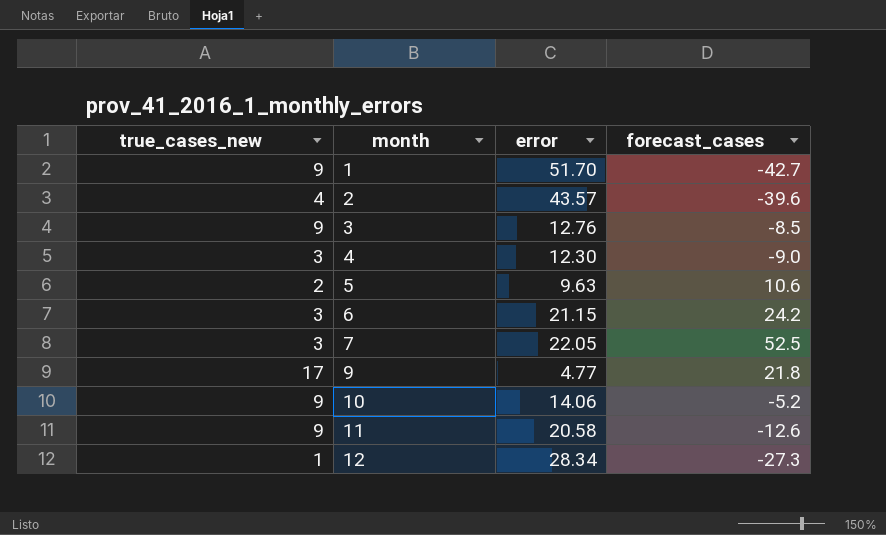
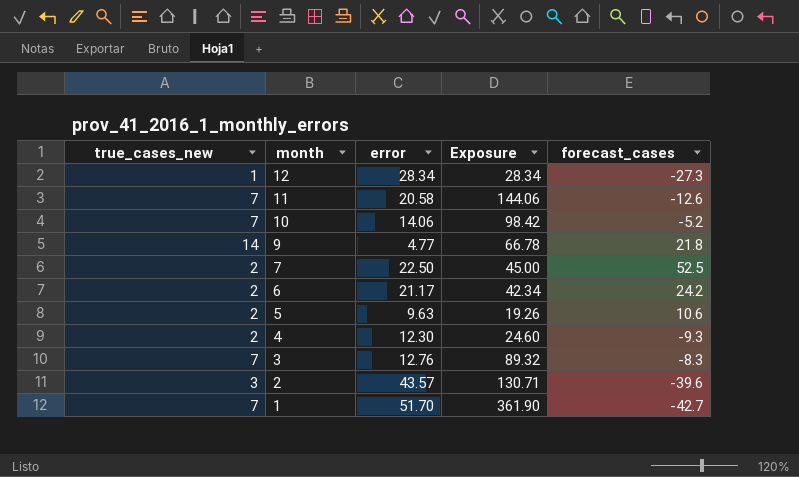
row order: month ascending -> month descending
column Exposure | formula: none -> [true_cases_new] * [error]
11 | true_cases_new: 9 -> 7
10 | true_cases_new: 9 -> 7
9 | true_cases_new: 17 -> 14
7 | true_cases_new: 3 -> 2
7 | error: 22.05 -> 22.50
6 | true_cases_new: 3 -> 2
6 | error: 21.15 -> 21.17
4 | true_cases_new: 3 -> 2
4 | forecast_cases: -9.0 -> -9.3
3 | true_cases_new: 9 -> 7
3 | forecast_cases: -8.5 -> -8.3
2 | true_cases_new: 4 -> 3
1 | true_cases_new: 9 -> 7

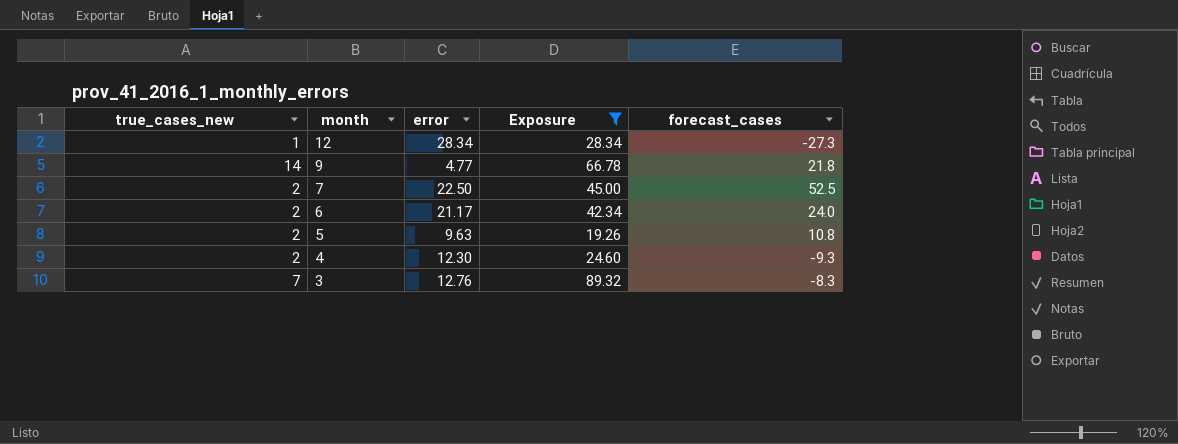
filter: none -> Exposure <= 89.32
6 | forecast_cases: 24.2 -> 24.0
5 | forecast_cases: 10.6 -> 10.8

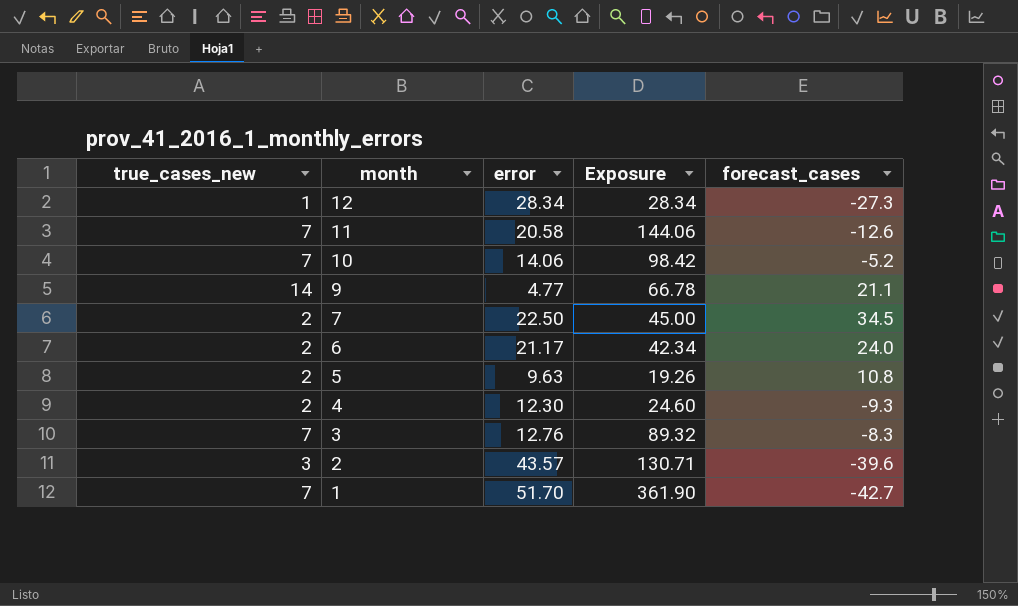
filter: Exposure <= 89.32 -> none
9 | forecast_cases: 21.8 -> 21.1
7 | forecast_cases: 52.5 -> 34.5

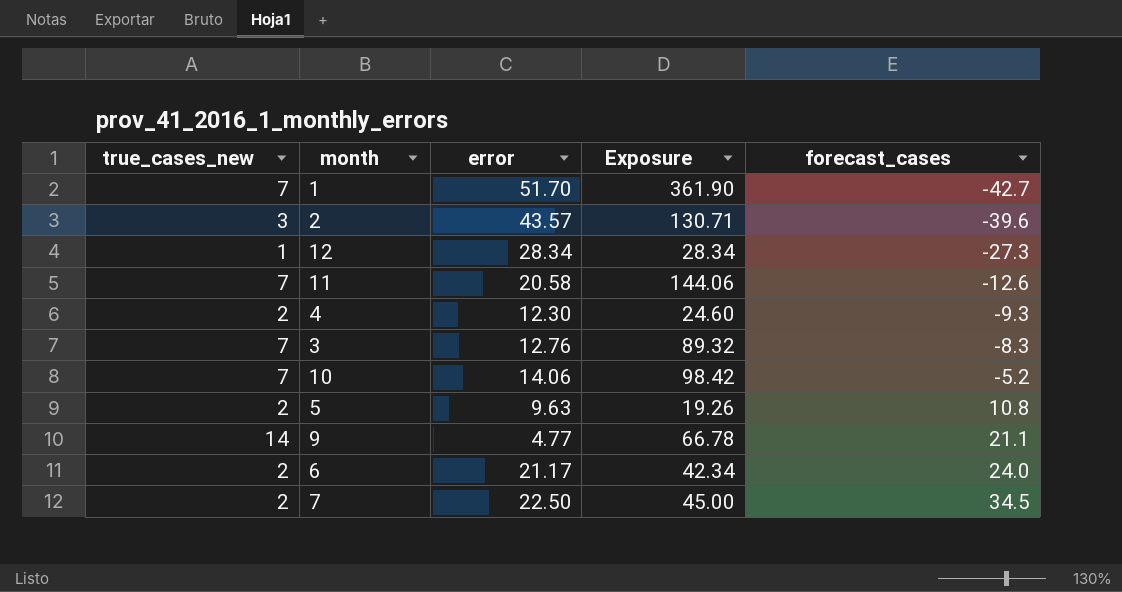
row order: month descending -> forecast_cases ascending

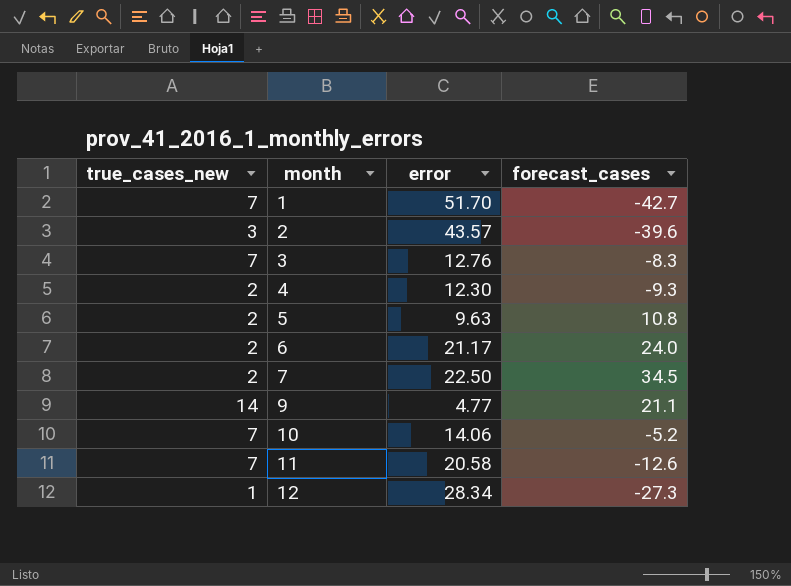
row order: forecast_cases ascending -> month ascending
column Exposure | formula: [true_cases_new] * [error] -> none

